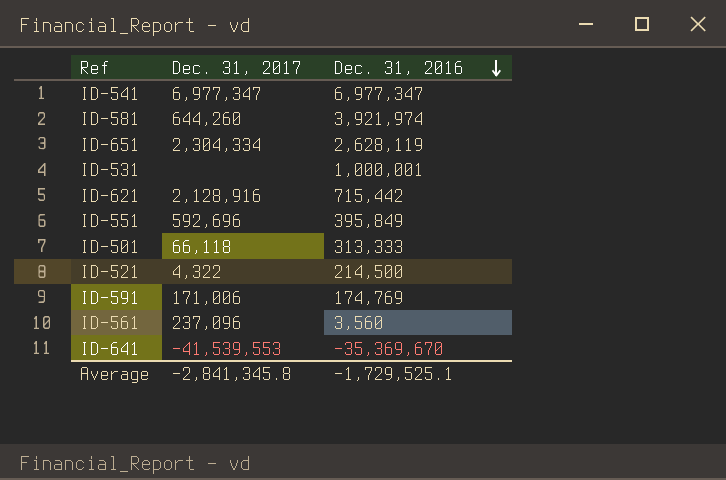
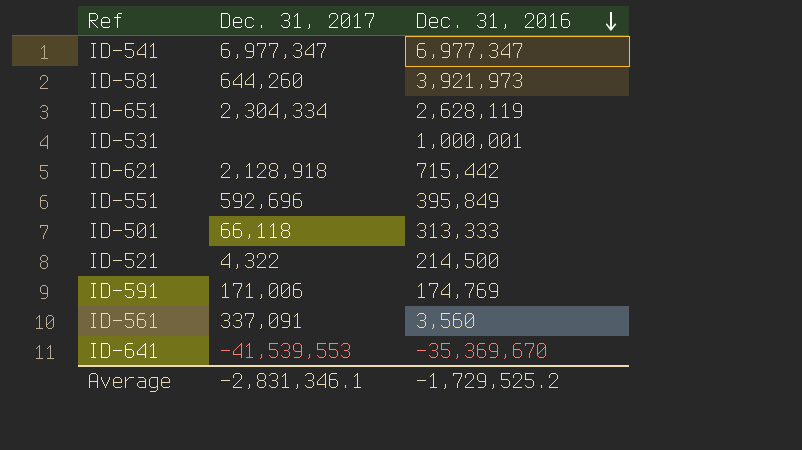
ID-581 | Dec. 31, 2016: 3,921,974 -> 3,921,973
ID-621 | Dec. 31, 2017: 2,128,916 -> 2,128,918
ID-561 | Dec. 31, 2017: 237,096 -> 337,091
Average | Dec. 31, 2017: -2,841,345.8 -> -2,831,346.1
Average | Dec. 31, 2016: -1,729,525.1 -> -1,729,525.2

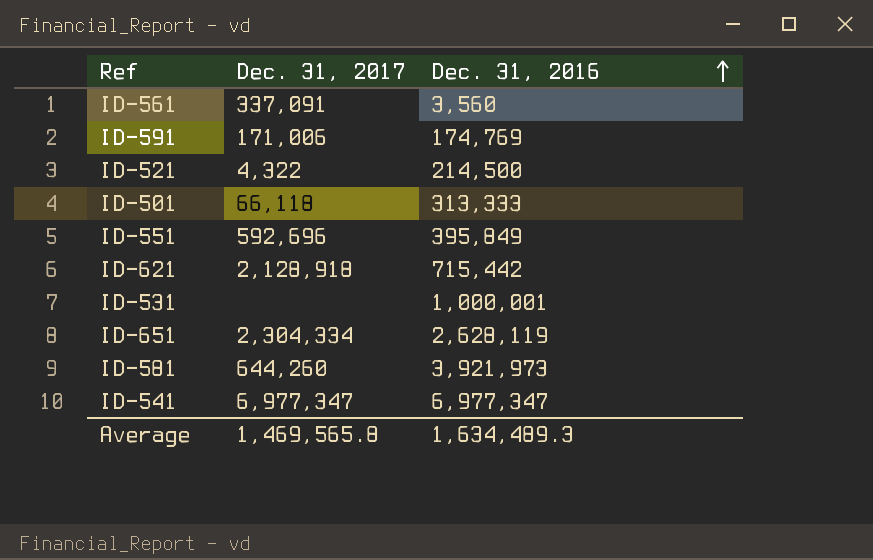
row order: Dec. 31, 2016 descending -> Dec. 31, 2016 ascending
row ID-641: -41,539,553 | -35,369,670 -> none
Average | Dec. 31, 2017: -2,831,346.1 -> 1,469,565.8
Average | Dec. 31, 2016: -1,729,525.2 -> 1,634,489.3

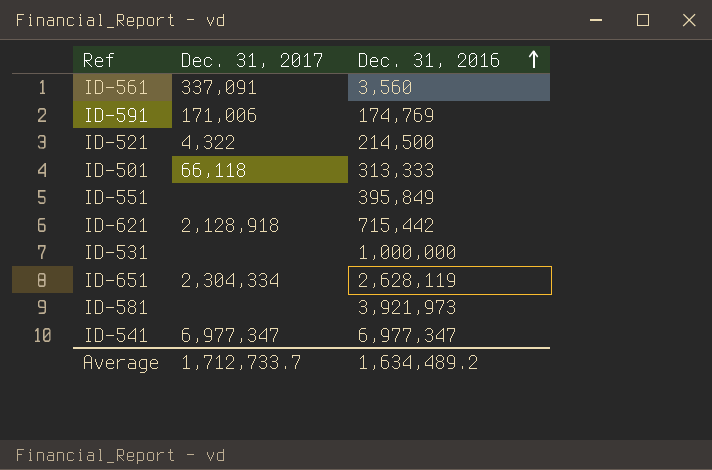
ID-551 | Dec. 31, 2017: 592,696 -> none
ID-531 | Dec. 31, 2016: 1,000,001 -> 1,000,000
ID-581 | Dec. 31, 2017: 644,260 -> none
Average | Dec. 31, 2017: 1,469,565.8 -> 1,712,733.7
Average | Dec. 31, 2016: 1,634,489.3 -> 1,634,489.2

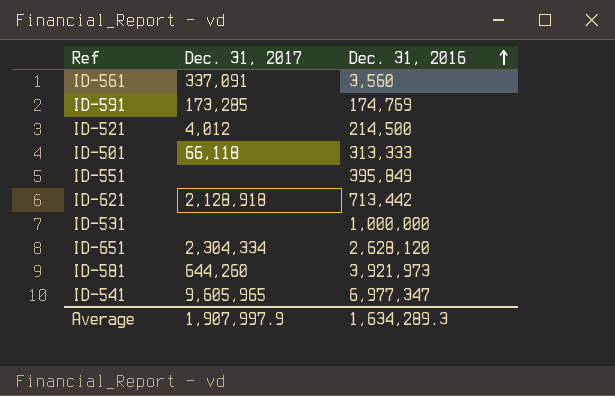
ID-591 | Dec. 31, 2017: 171,006 -> 173,285
ID-521 | Dec. 31, 2017: 4,322 -> 4,012
ID-621 | Dec. 31, 2016: 715,442 -> 713,442
ID-651 | Dec. 31, 2016: 2,628,119 -> 2,628,120
ID-581 | Dec. 31, 2017: none -> 644,260
ID-541 | Dec. 31, 2017: 6,977,347 -> 9,605,965
Average | Dec. 31, 2017: 1,712,733.7 -> 1,907,997.9
Average | Dec. 31, 2016: 1,634,489.2 -> 1,634,289.3

